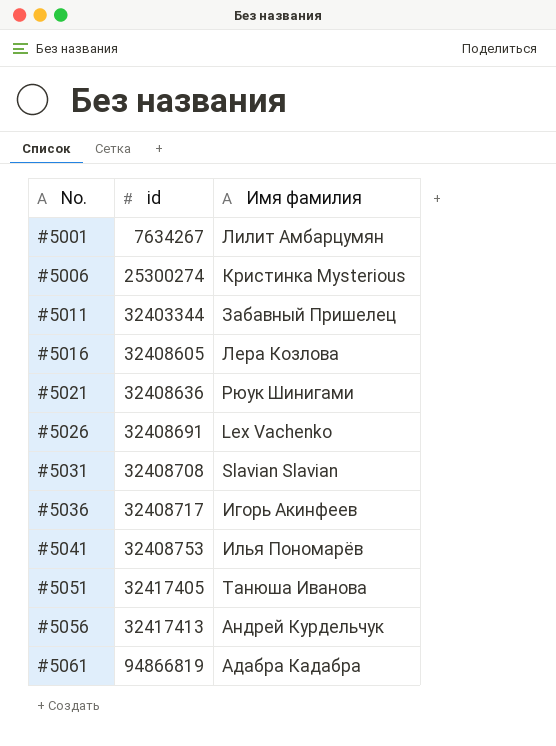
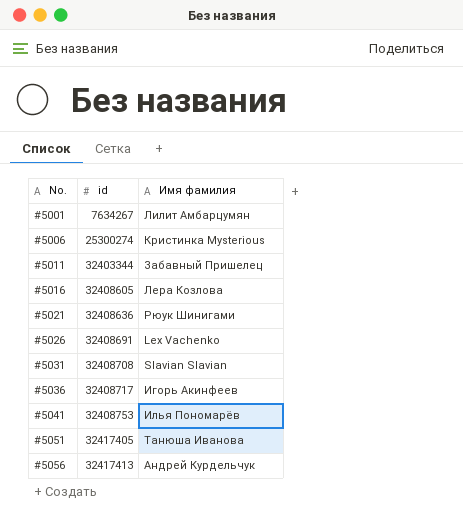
row #5061: 94866819 | Адабра Кадабра -> none

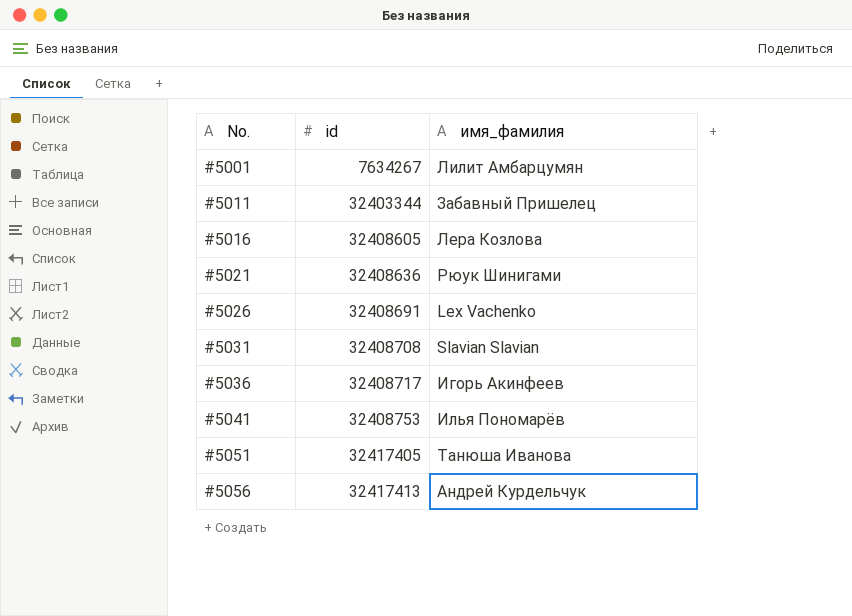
column name: Имя фамилия -> имя_фамилия
row #5006: 25300274 | Кристинка Mysterious -> none

